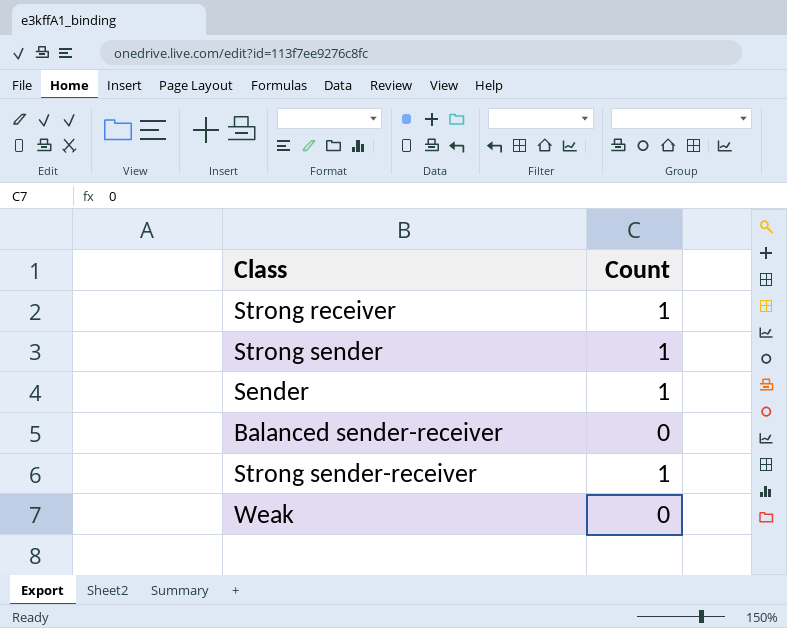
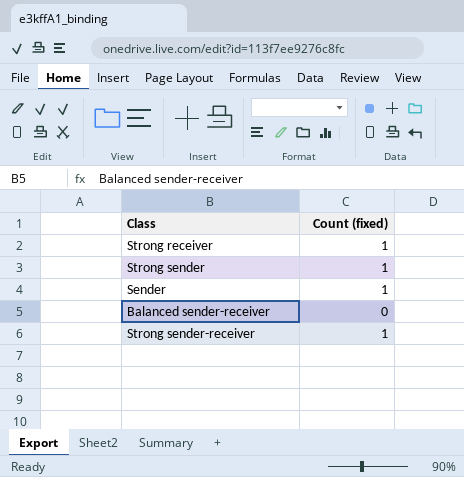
column name: Count -> Count (fixed)
row Weak: 0 -> none

